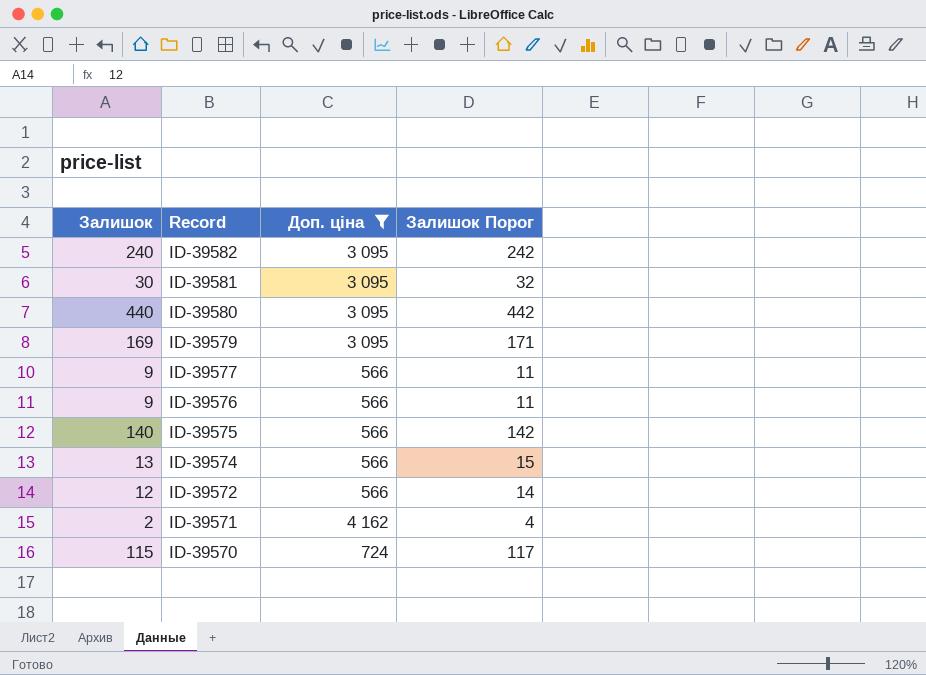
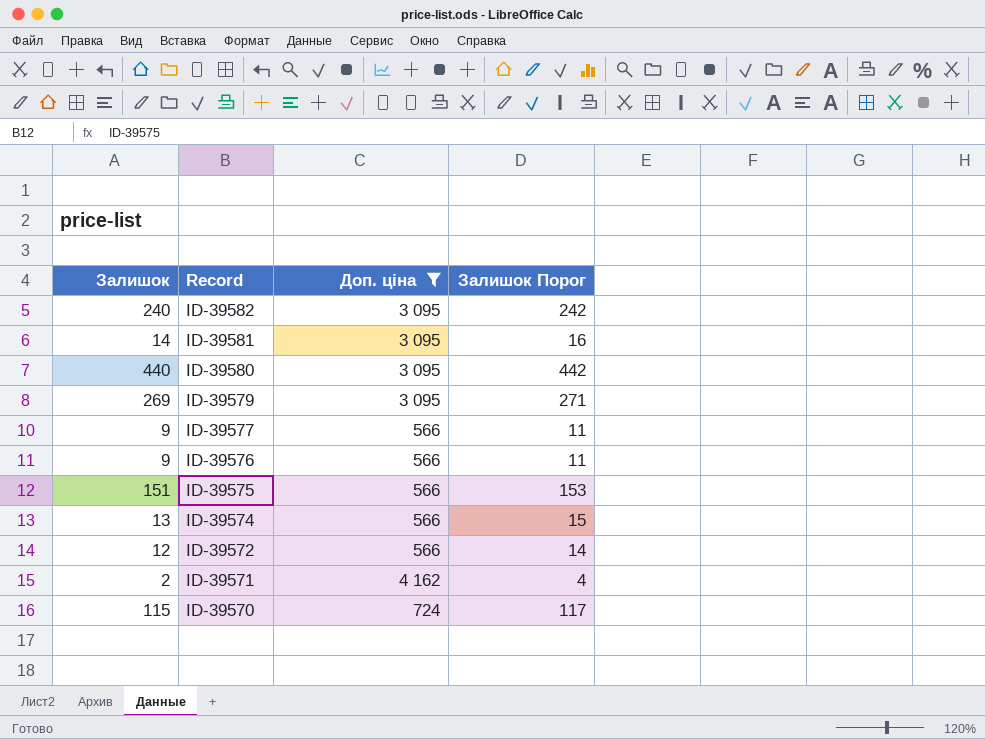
ID-39581 | Залишок: 30 -> 14
ID-39581 | Залишок Порог: 32 -> 16
ID-39579 | Залишок: 169 -> 269
ID-39579 | Залишок Порог: 171 -> 271
ID-39575 | Залишок: 140 -> 151
ID-39575 | Залишок Порог: 142 -> 153

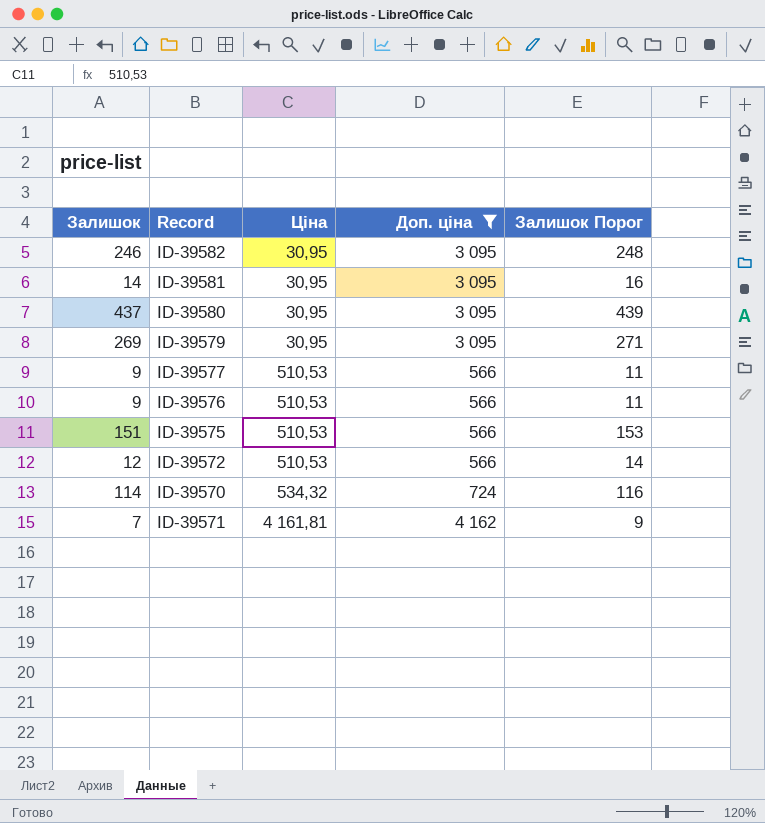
row order: Record descending -> Ціна ascending
column Ціна | position: none -> 3
row ID-39574: 13 | 566 | 15 -> none
ID-39582 | Залишок: 240 -> 246
ID-39582 | Залишок Порог: 242 -> 248
ID-39580 | Залишок: 440 -> 437
ID-39580 | Залишок Порог: 442 -> 439
ID-39570 | Залишок: 115 -> 114
ID-39570 | Залишок Порог: 117 -> 116
ID-39571 | Залишок: 2 -> 7
ID-39571 | Залишок Порог: 4 -> 9

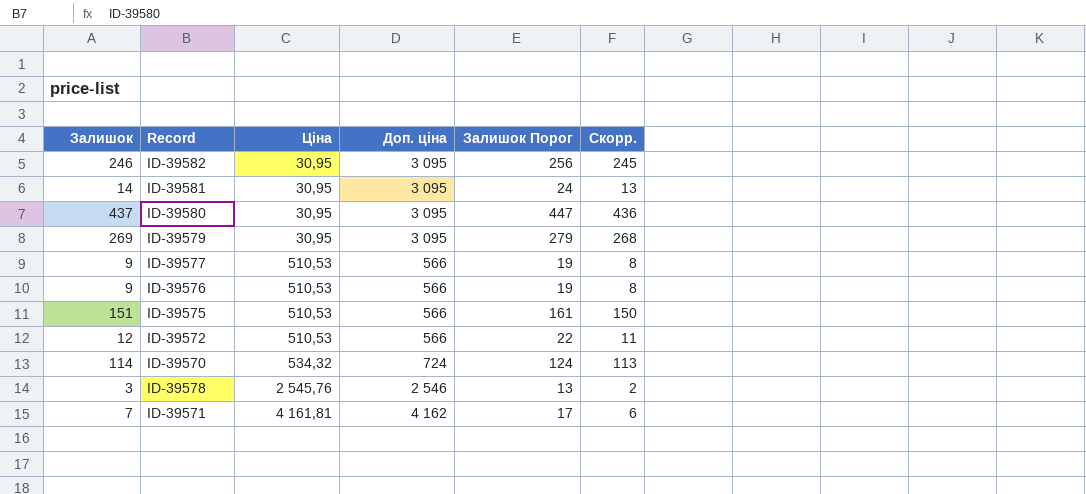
filter: Доп. ціна != 2 546 -> none
column Залишок Порог | formula: [Залишок] + 2 -> [Залишок] + 10
column Скорр. | formula: none -> [Залишок] - 1

